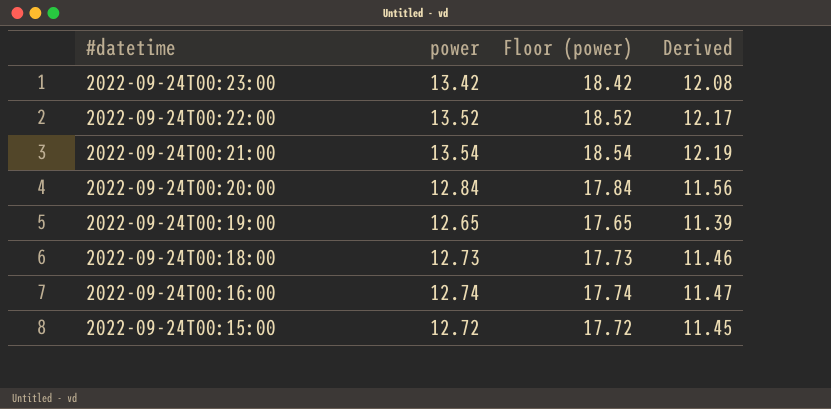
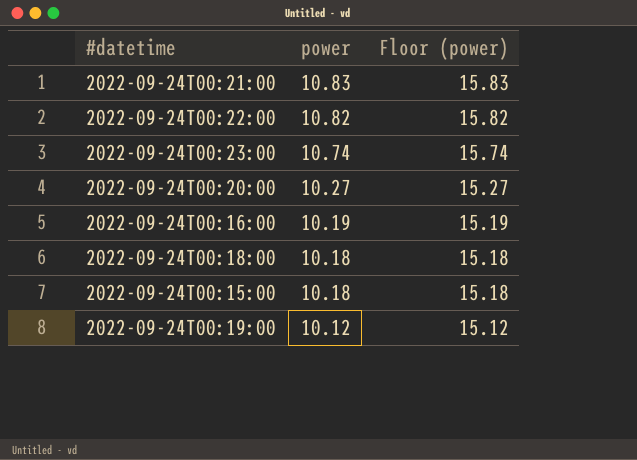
row order: #datetime descending -> power descending
column Derived | formula: [power] * 0.9 -> none
2022-09-24T00:21:00 | power: 13.54 -> 10.83
2022-09-24T00:21:00 | Floor (power): 18.54 -> 15.83
2022-09-24T00:22:00 | power: 13.52 -> 10.82
2022-09-24T00:22:00 | Floor (power): 18.52 -> 15.82
2022-09-24T00:23:00 | power: 13.42 -> 10.74
2022-09-24T00:23:00 | Floor (power): 18.42 -> 15.74
2022-09-24T00:20:00 | power: 12.84 -> 10.27
2022-09-24T00:20:00 | Floor (power): 17.84 -> 15.27
2022-09-24T00:16:00 | power: 12.74 -> 10.19
2022-09-24T00:16:00 | Floor (power): 17.74 -> 15.19
2022-09-24T00:18:00 | power: 12.73 -> 10.18
2022-09-24T00:18:00 | Floor (power): 17.73 -> 15.18
2022-09-24T00:15:00 | power: 12.72 -> 10.18
2022-09-24T00:15:00 | Floor (power): 17.72 -> 15.18
2022-09-24T00:19:00 | power: 12.65 -> 10.12
2022-09-24T00:19:00 | Floor (power): 17.65 -> 15.12

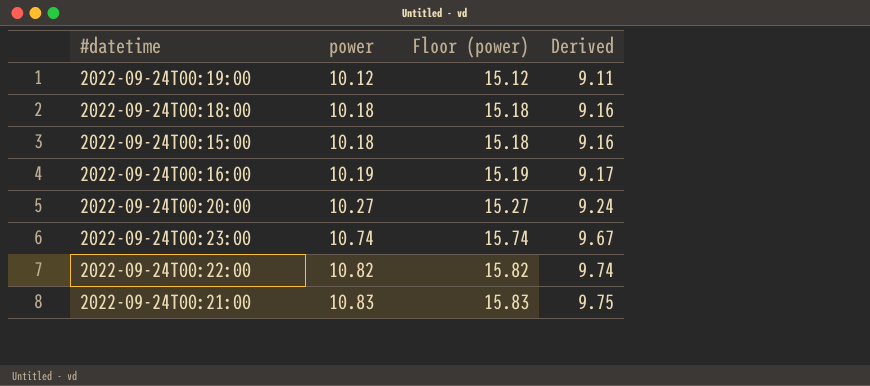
row order: power descending -> power ascending
column Derived | formula: none -> [power] * 0.9

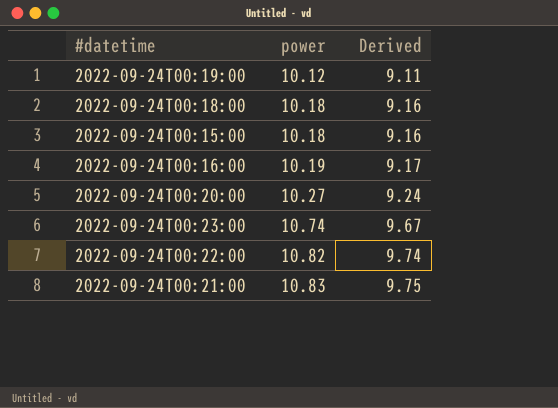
column Floor (power) | formula: [power] + 5 -> none

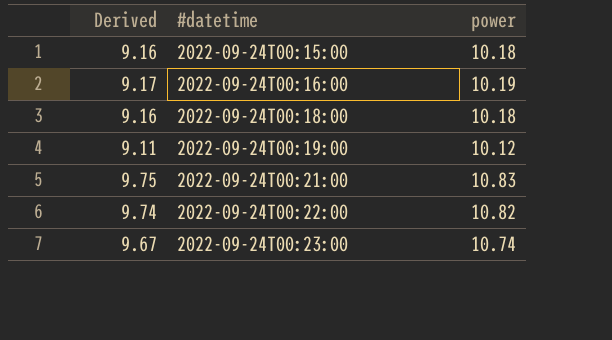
row order: power ascending -> #datetime ascending
column Derived | position: 3 -> 1
row 2022-09-24T00:20:00: 10.27 | 9.24 -> none

